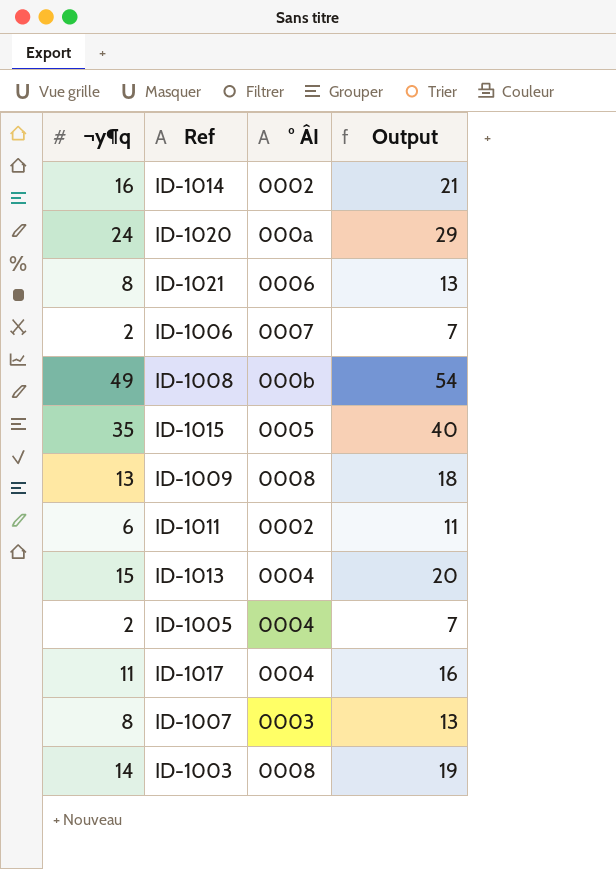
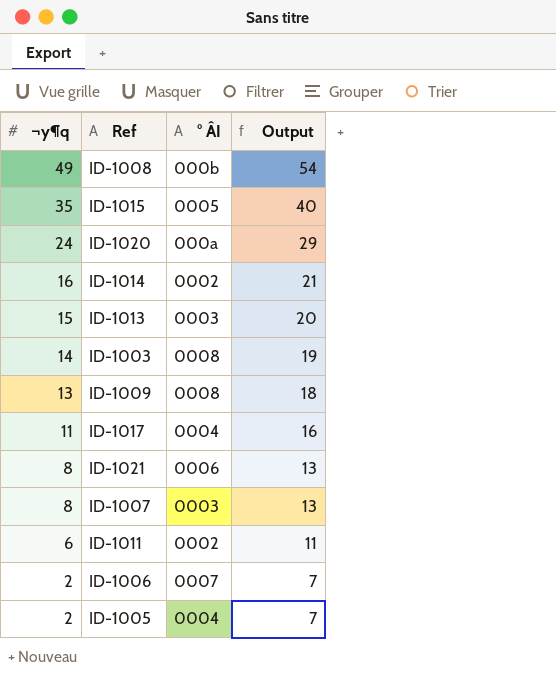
row order: none -> ¬y¶q descending
ID-1013 | ° ÂI: 0004 -> 0003

